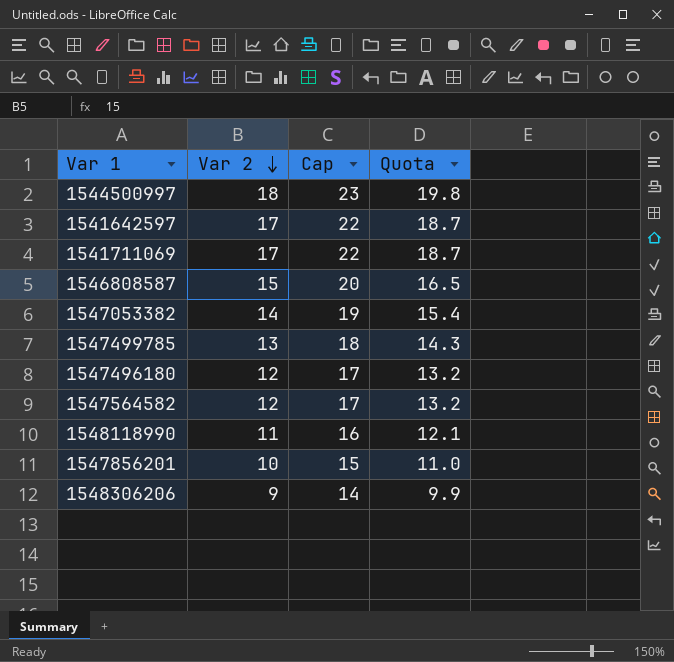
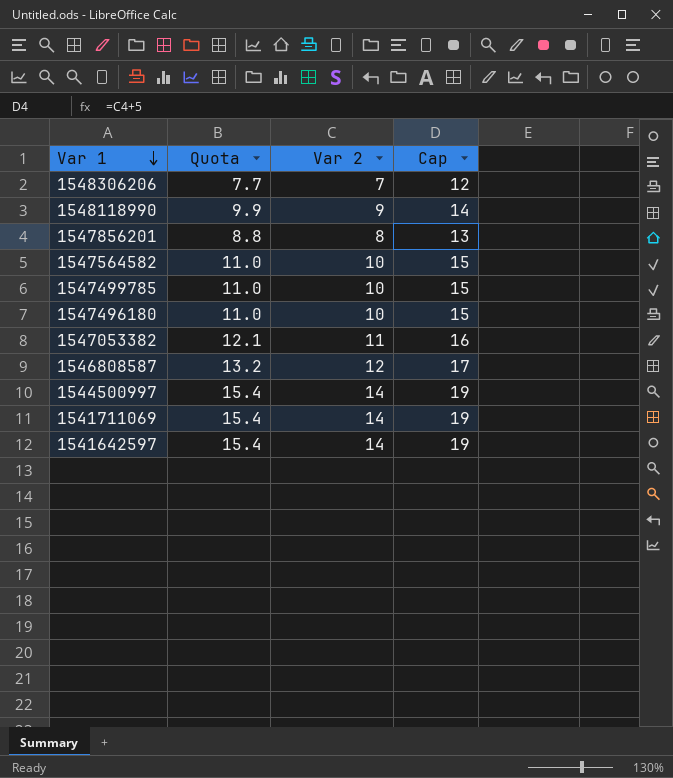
row order: Var 2 descending -> Var 1 descending
column Quota | position: 4 -> 2
1548306206 | Quota: 9.9 -> 7.7
1548306206 | Var 2: 9 -> 7
1548306206 | Cap: 14 -> 12
1548118990 | Quota: 12.1 -> 9.9
1548118990 | Var 2: 11 -> 9
1548118990 | Cap: 16 -> 14
1547856201 | Quota: 11.0 -> 8.8
1547856201 | Var 2: 10 -> 8
1547856201 | Cap: 15 -> 13
1547564582 | Quota: 13.2 -> 11.0
1547564582 | Var 2: 12 -> 10
1547564582 | Cap: 17 -> 15
1547499785 | Quota: 14.3 -> 11.0
1547499785 | Var 2: 13 -> 10
1547499785 | Cap: 18 -> 15
1547496180 | Quota: 13.2 -> 11.0
1547496180 | Var 2: 12 -> 10
1547496180 | Cap: 17 -> 15
1547053382 | Quota: 15.4 -> 12.1
1547053382 | Var 2: 14 -> 11
1547053382 | Cap: 19 -> 16
1546808587 | Quota: 16.5 -> 13.2
1546808587 | Var 2: 15 -> 12
1546808587 | Cap: 20 -> 17
1544500997 | Quota: 19.8 -> 15.4
1544500997 | Var 2: 18 -> 14
1544500997 | Cap: 23 -> 19
1541711069 | Quota: 18.7 -> 15.4
1541711069 | Var 2: 17 -> 14
1541711069 | Cap: 22 -> 19
1541642597 | Quota: 18.7 -> 15.4
1541642597 | Var 2: 17 -> 14
1541642597 | Cap: 22 -> 19

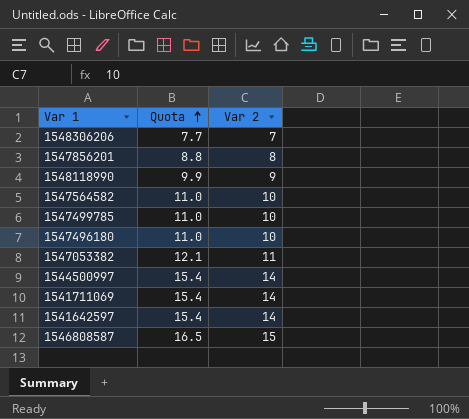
row order: Var 1 descending -> Quota ascending
column Cap | formula: [Var 2] + 5 -> none
1546808587 | Quota: 13.2 -> 16.5
1546808587 | Var 2: 12 -> 15

